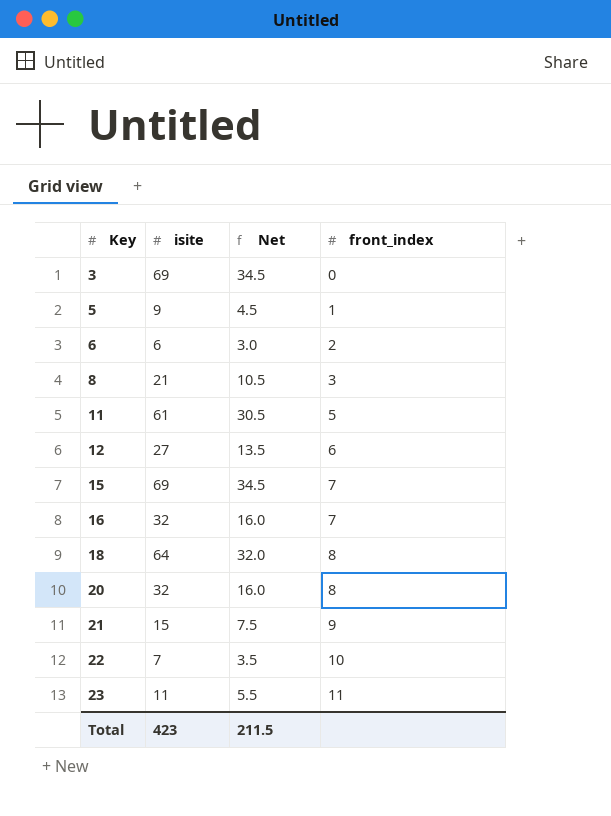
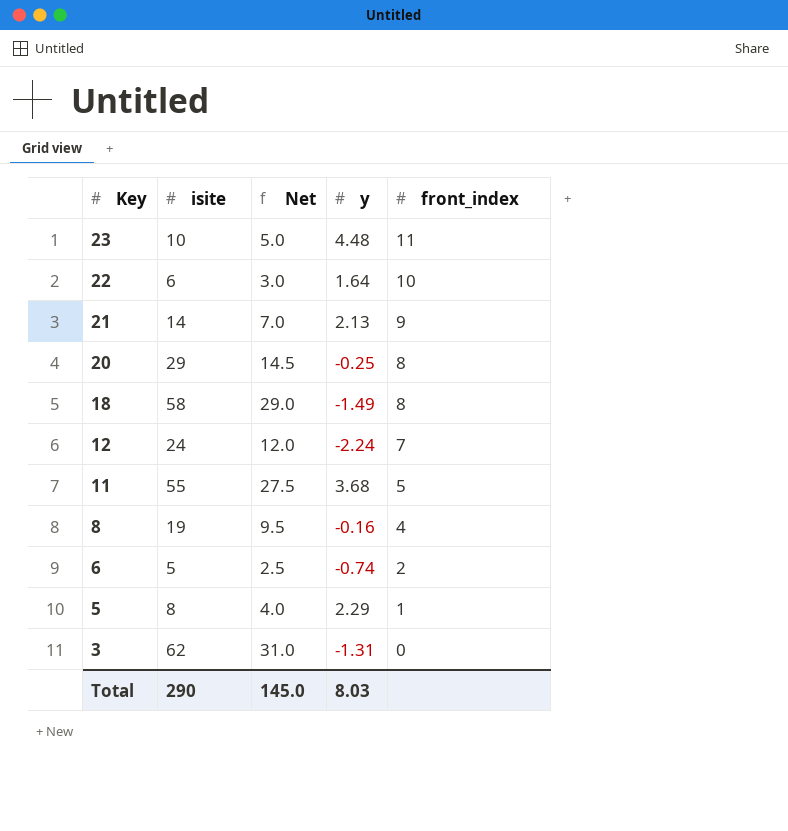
row order: Key ascending -> Key descending
column y | position: none -> 4
row 15: 69 | 34.5 | 7 -> none
row 16: 32 | 16.0 | 7 -> none
23 | isite: 11 -> 10
23 | Net: 5.5 -> 5.0
22 | isite: 7 -> 6
22 | Net: 3.5 -> 3.0
21 | isite: 15 -> 14
21 | Net: 7.5 -> 7.0
20 | isite: 32 -> 29
20 | Net: 16.0 -> 14.5
18 | isite: 64 -> 58
18 | Net: 32.0 -> 29.0
12 | isite: 27 -> 24
12 | Net: 13.5 -> 12.0
12 | front_index: 6 -> 7
11 | isite: 61 -> 55
11 | Net: 30.5 -> 27.5
8 | isite: 21 -> 19
8 | Net: 10.5 -> 9.5
8 | front_index: 3 -> 4
6 | isite: 6 -> 5
6 | Net: 3.0 -> 2.5
5 | isite: 9 -> 8
5 | Net: 4.5 -> 4.0
3 | isite: 69 -> 62
3 | Net: 34.5 -> 31.0
Total | isite: 423 -> 290
Total | Net: 211.5 -> 145.0

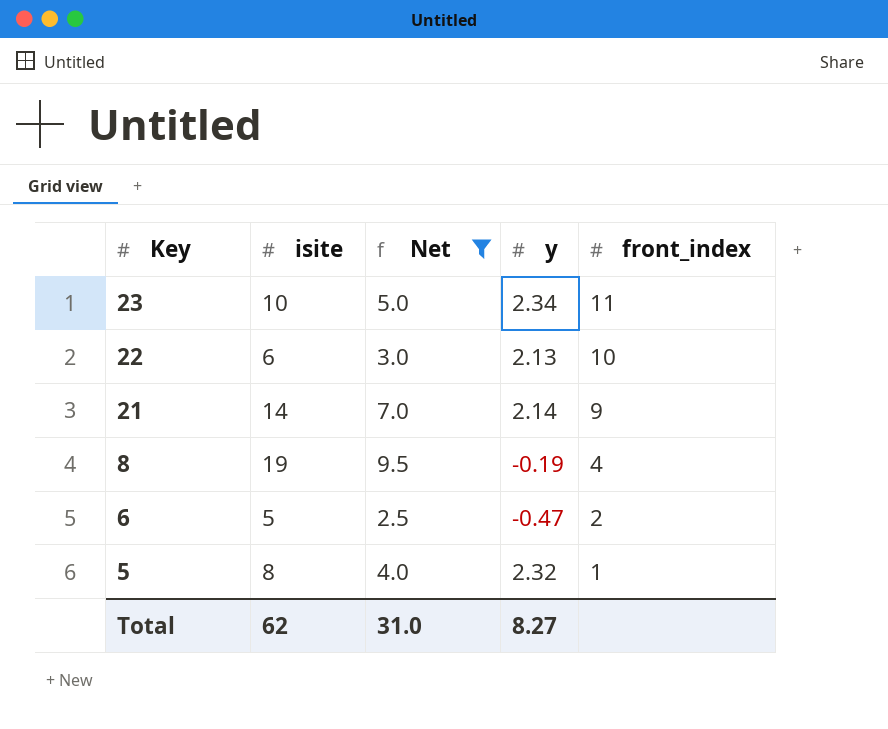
filter: none -> Net <= 9.5
23 | y: 4.48 -> 2.34
22 | y: 1.64 -> 2.13
21 | y: 2.13 -> 2.14
8 | y: -0.16 -> -0.19
6 | y: -0.74 -> -0.47
5 | y: 2.29 -> 2.32
Total | isite: 290 -> 62
Total | Net: 145.0 -> 31.0
Total | y: 8.03 -> 8.27

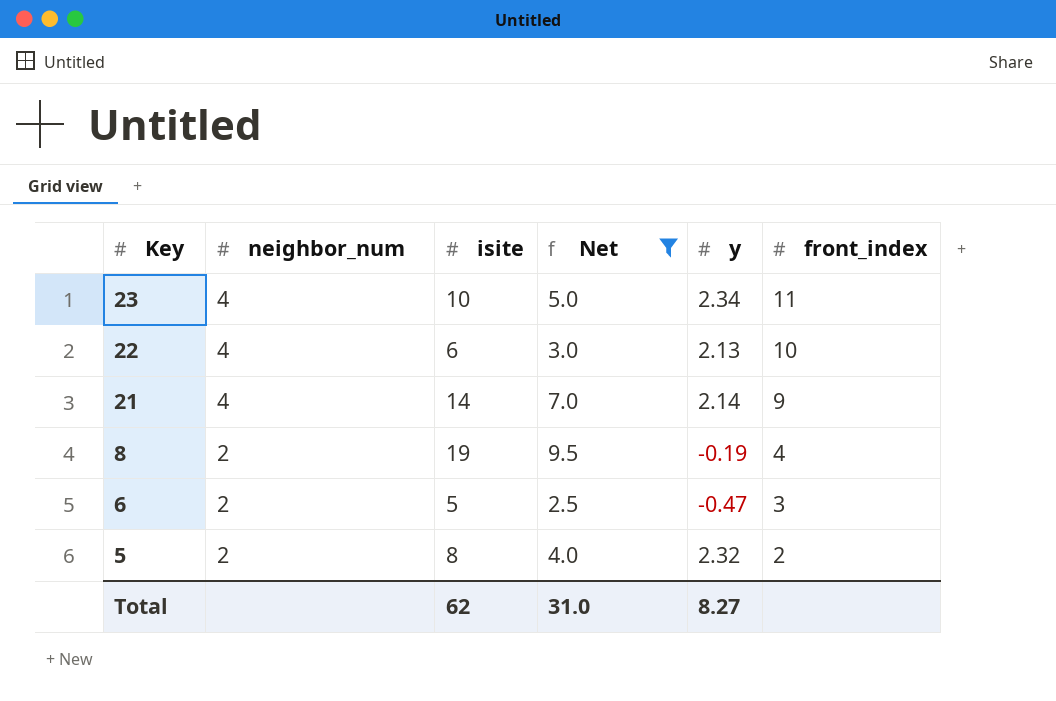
column neighbor_num | position: none -> 2
6 | front_index: 2 -> 3
5 | front_index: 1 -> 2

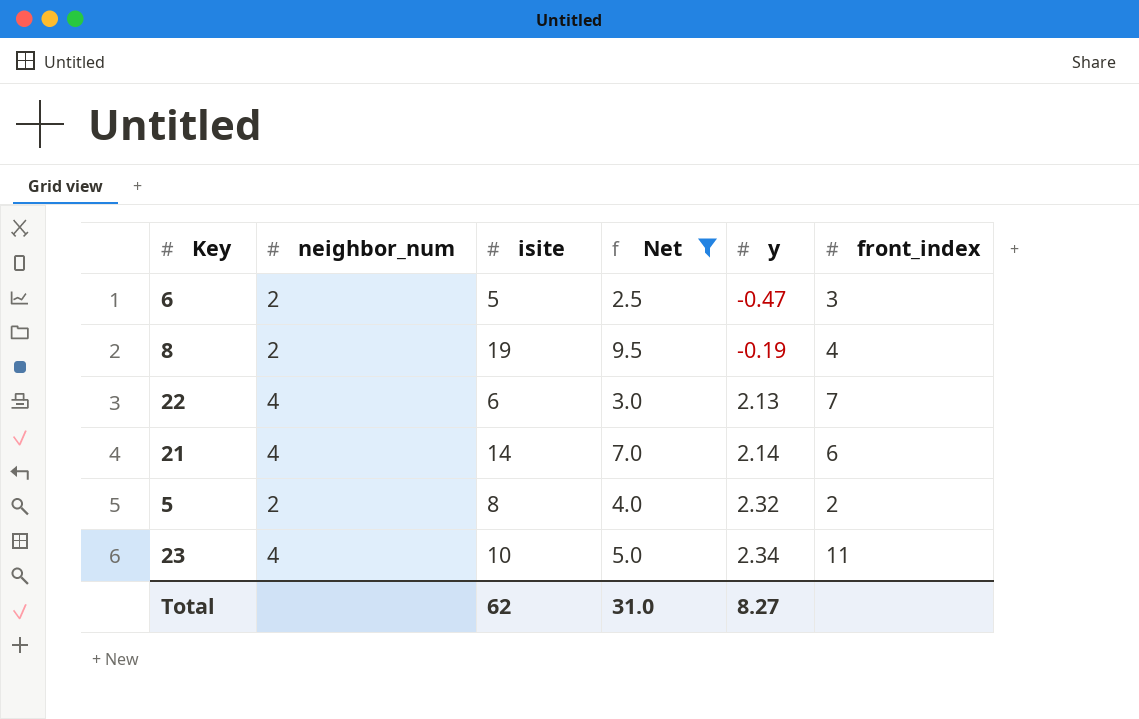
row order: Key descending -> y ascending
22 | front_index: 10 -> 7
21 | front_index: 9 -> 6

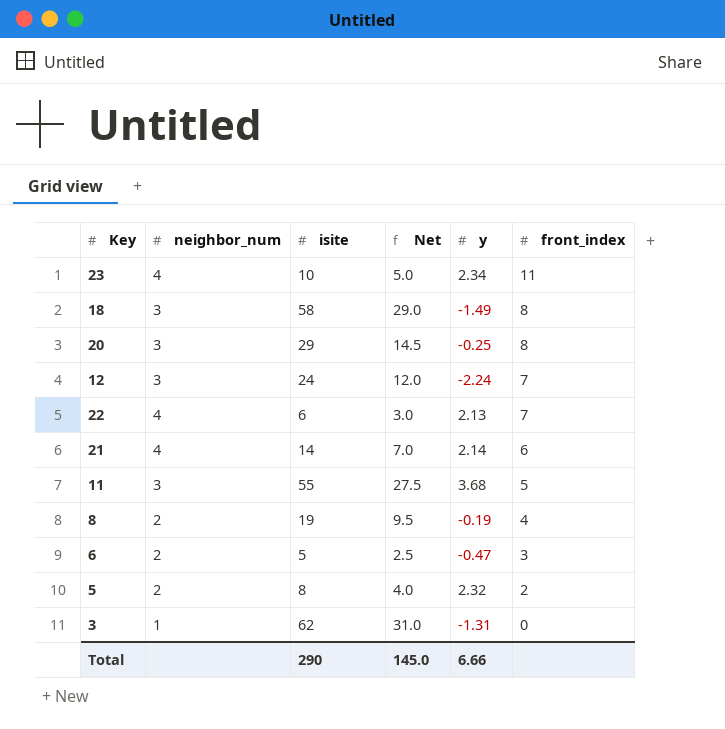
filter: Net <= 9.5 -> none
row order: y ascending -> front_index descending
Total | isite: 62 -> 290
Total | Net: 31.0 -> 145.0
Total | y: 8.27 -> 6.66

